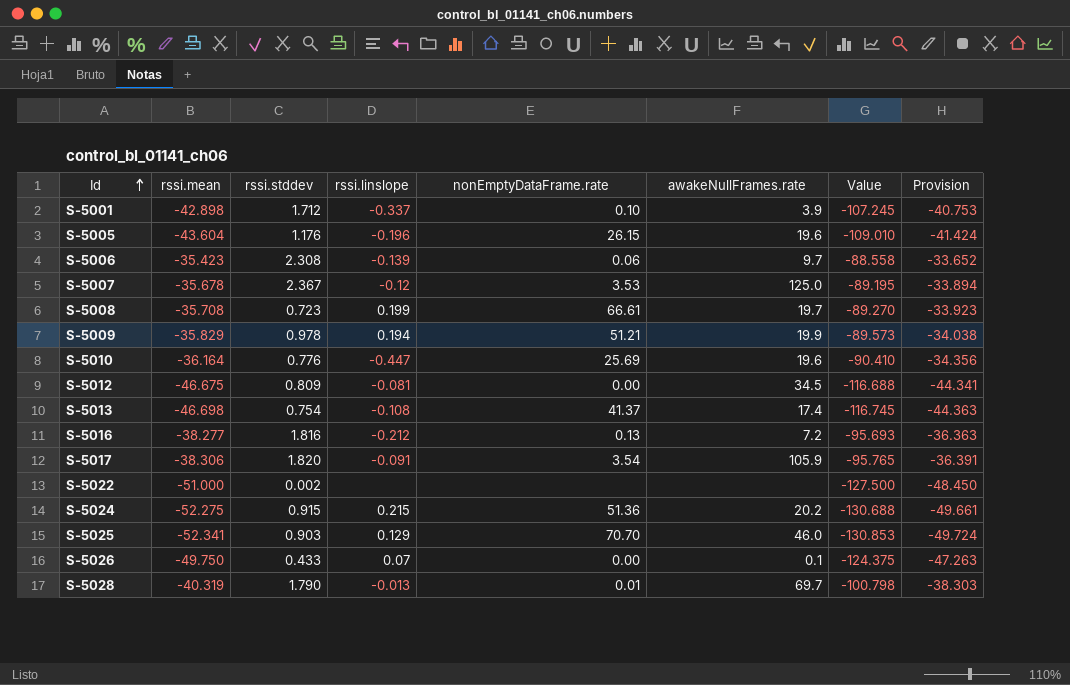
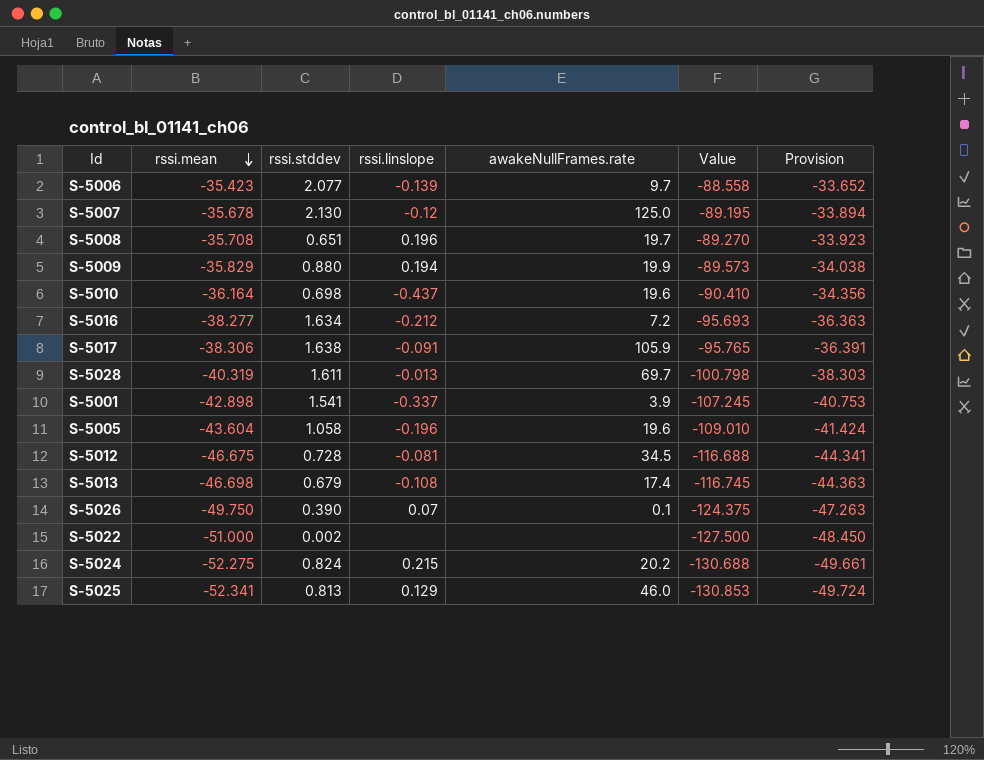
row order: Id ascending -> rssi.mean descending
column nonEmptyDataFrame.rate | position: 5 -> none
S-5006 | rssi.stddev: 2.308 -> 2.077
S-5007 | rssi.stddev: 2.367 -> 2.130
S-5008 | rssi.stddev: 0.723 -> 0.651
S-5008 | rssi.linslope: 0.199 -> 0.196
S-5009 | rssi.stddev: 0.978 -> 0.880
S-5010 | rssi.stddev: 0.776 -> 0.698
S-5010 | rssi.linslope: -0.447 -> -0.437
S-5016 | rssi.stddev: 1.816 -> 1.634
S-5017 | rssi.stddev: 1.820 -> 1.638
S-5028 | rssi.stddev: 1.790 -> 1.611
S-5001 | rssi.stddev: 1.712 -> 1.541
S-5005 | rssi.stddev: 1.176 -> 1.058
S-5012 | rssi.stddev: 0.809 -> 0.728
S-5013 | rssi.stddev: 0.754 -> 0.679
S-5026 | rssi.stddev: 0.433 -> 0.390
S-5024 | rssi.stddev: 0.915 -> 0.824
S-5025 | rssi.stddev: 0.903 -> 0.813

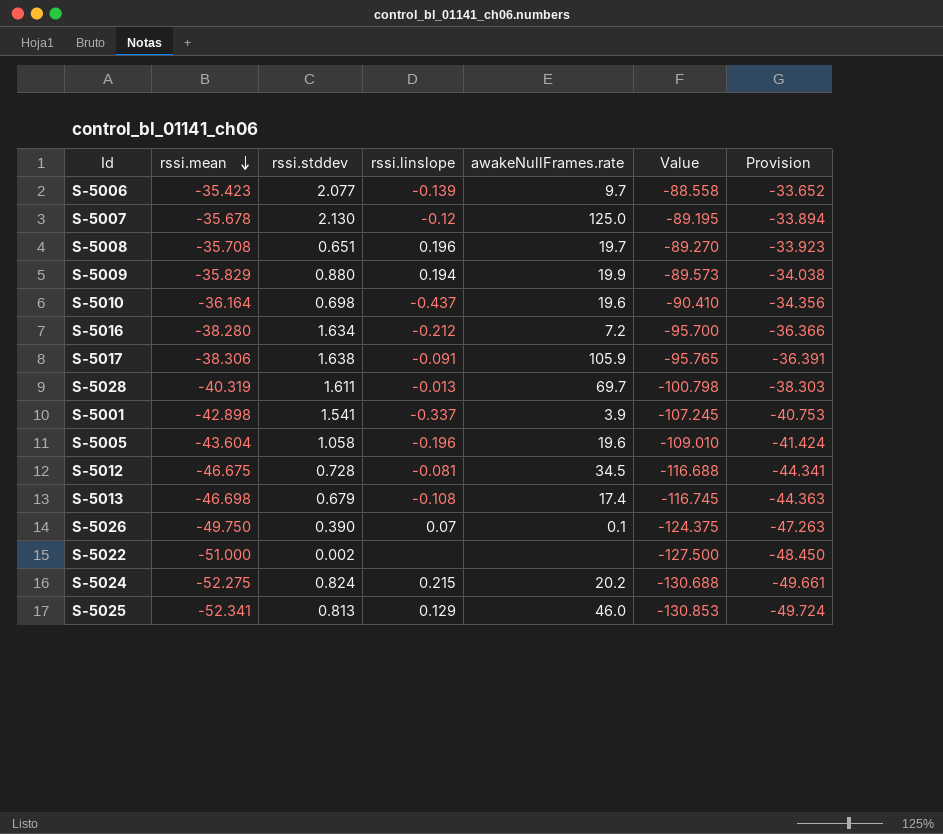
S-5016 | rssi.mean: -38.277 -> -38.280
S-5016 | Value: -95.693 -> -95.700
S-5016 | Provision: -36.363 -> -36.366

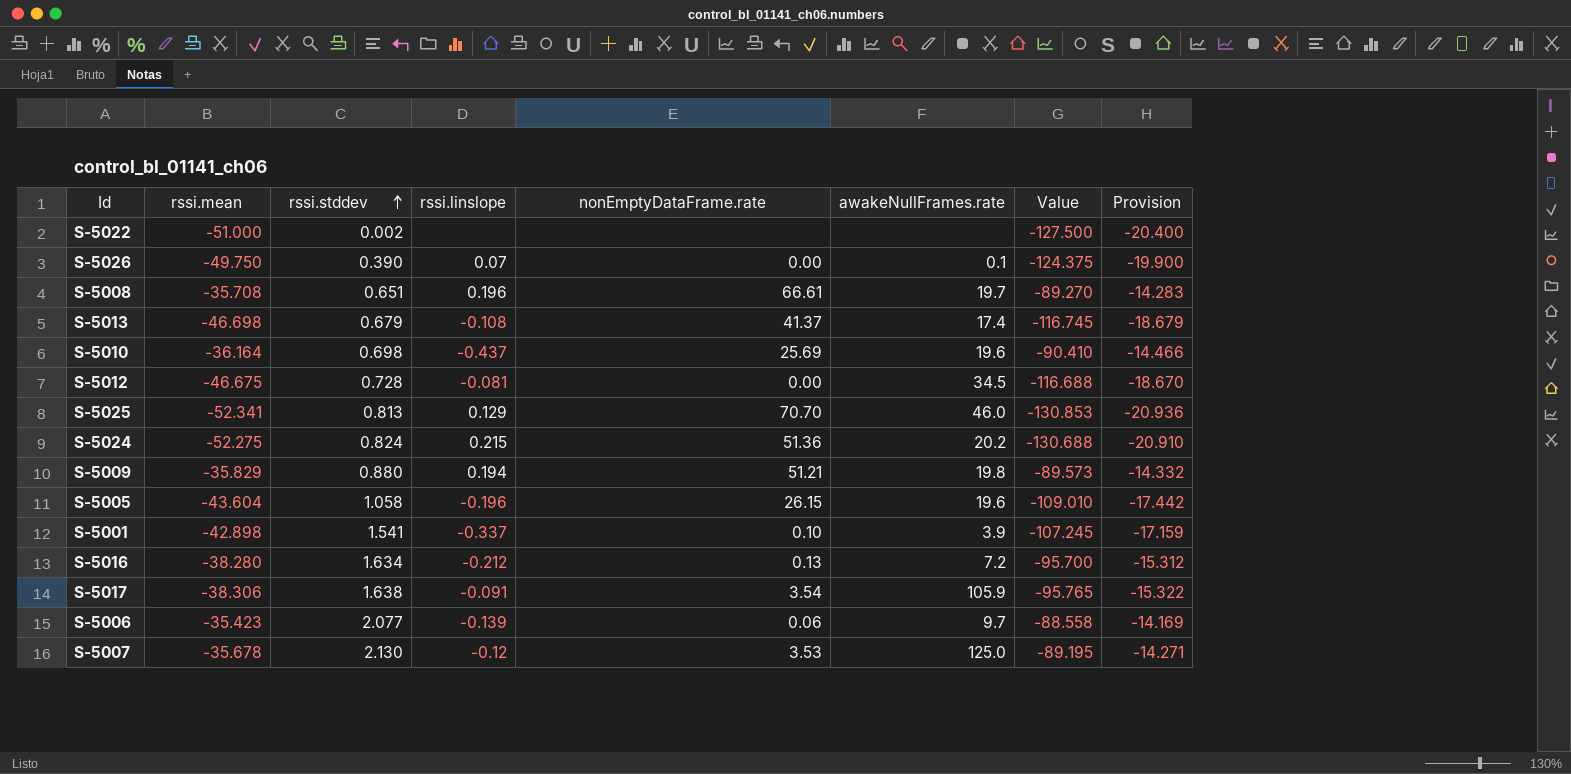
row order: rssi.mean descending -> rssi.stddev ascending
column nonEmptyDataFrame.rate | position: none -> 5
column Provision | formula: [rssi.mean] * 0.95 -> [rssi.mean] * 0.4
row S-5028: -40.319 | 1.611 | -0.013 | 69.7 | -100.798 | -38.303 -> none
S-5009 | awakeNullFrames.rate: 19.9 -> 19.8

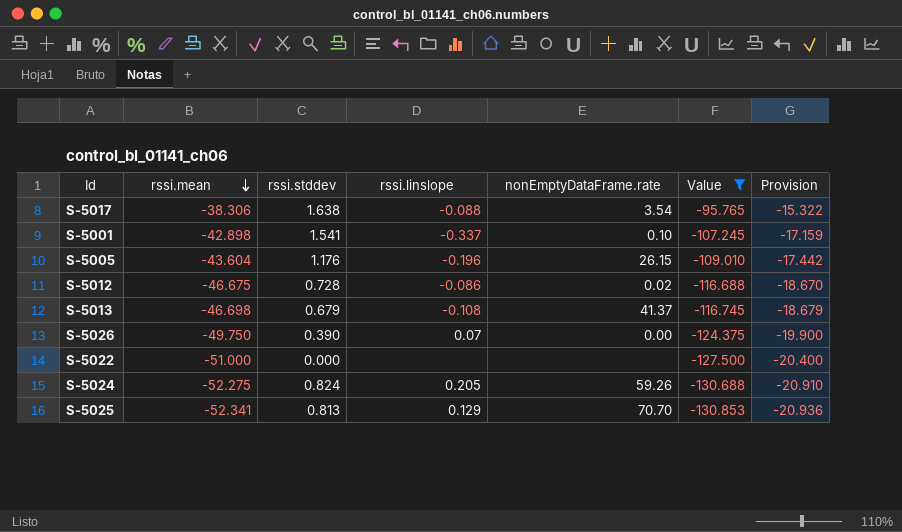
filter: none -> Value <= -95.765
row order: rssi.stddev ascending -> rssi.mean descending
column awakeNullFrames.rate | position: 6 -> none
S-5017 | rssi.linslope: -0.091 -> -0.088
S-5005 | rssi.stddev: 1.058 -> 1.176
S-5012 | rssi.linslope: -0.081 -> -0.086
S-5012 | nonEmptyDataFrame.rate: 0.00 -> 0.02
S-5022 | rssi.stddev: 0.002 -> 0.000
S-5024 | rssi.linslope: 0.215 -> 0.205
S-5024 | nonEmptyDataFrame.rate: 51.36 -> 59.26

